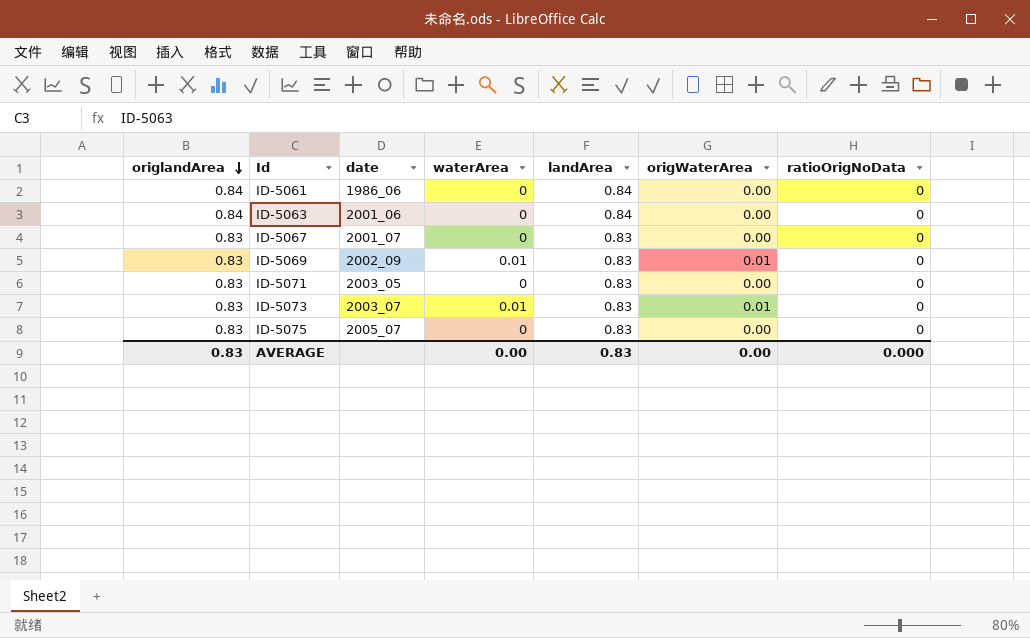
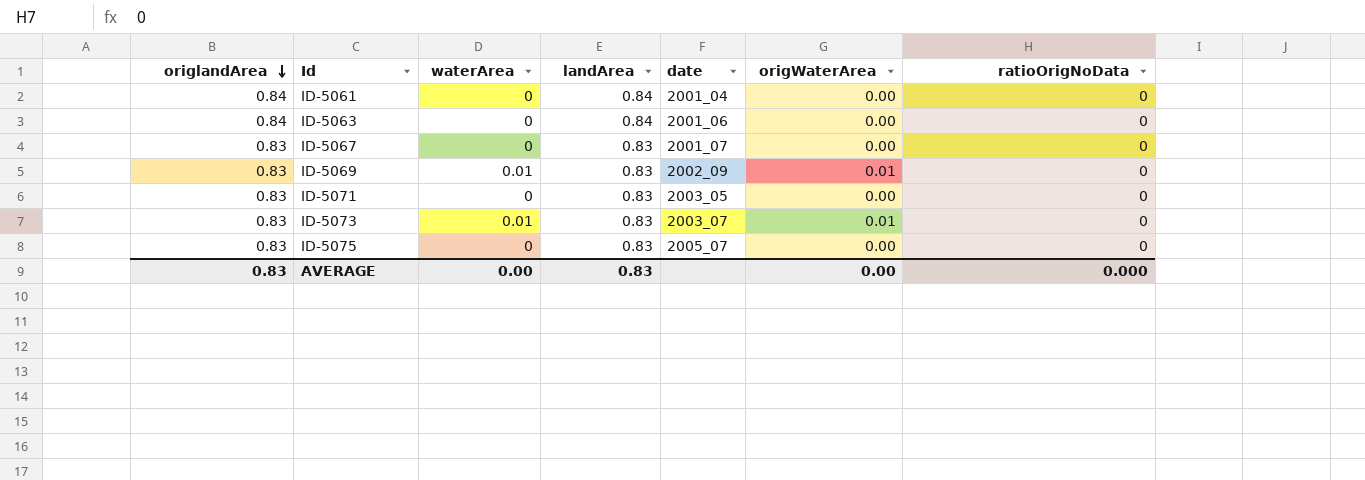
column date | position: 3 -> 5
ID-5061 | date: 1986_06 -> 2001_04

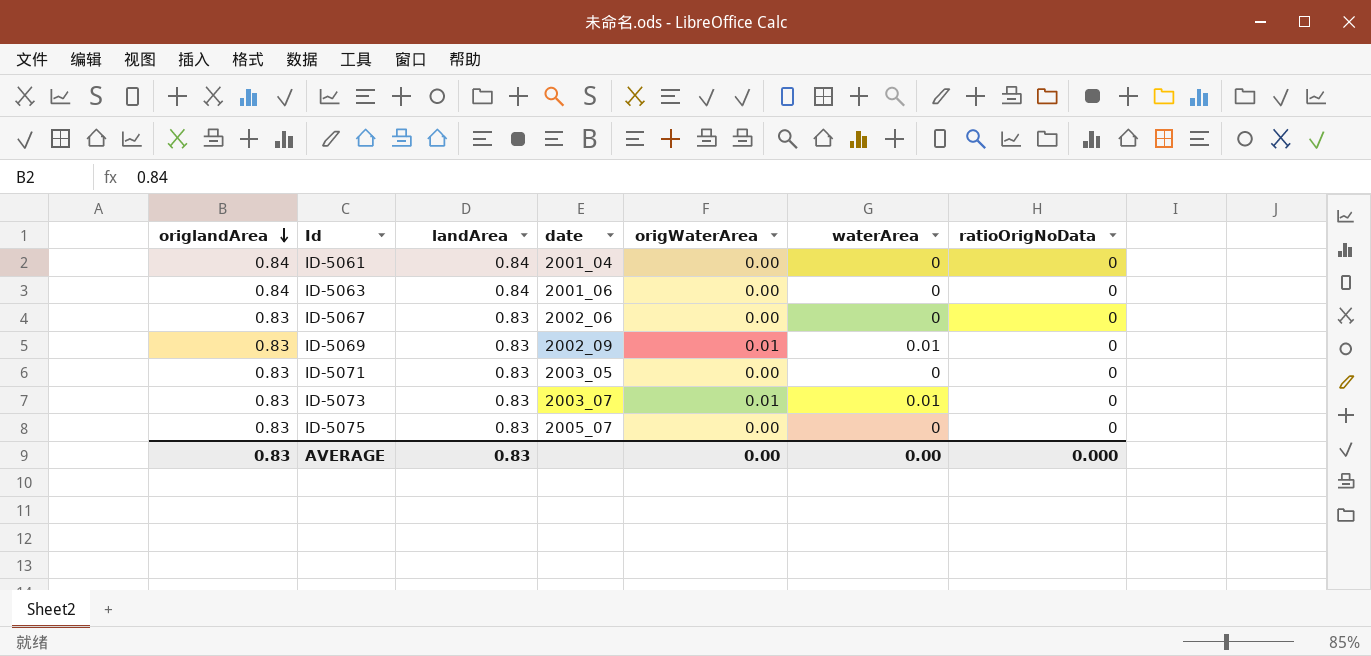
column waterArea | position: 3 -> 6
ID-5067 | date: 2001_07 -> 2002_06

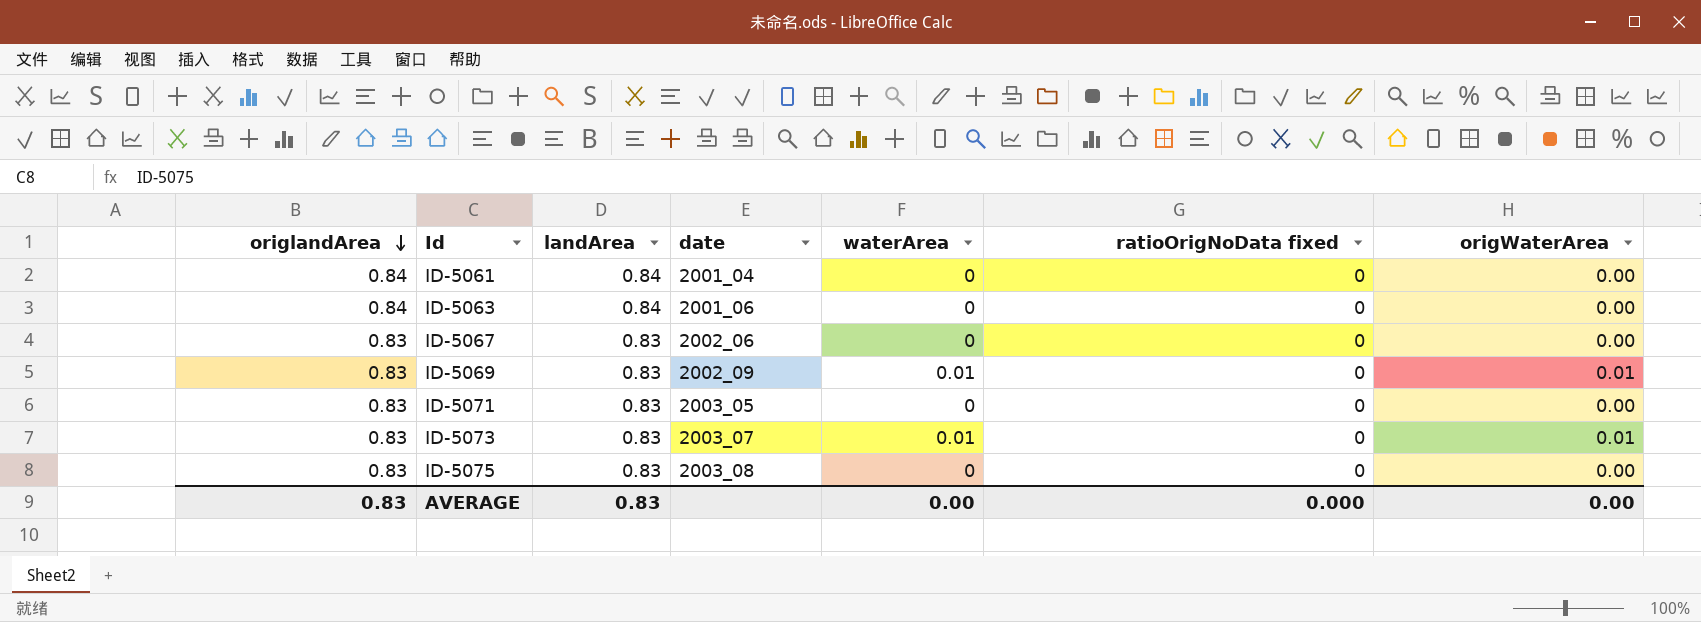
column name: ratioOrigNoData -> ratioOrigNoData fixed
column origWaterArea | position: 5 -> 7
ID-5075 | date: 2005_07 -> 2003_08

